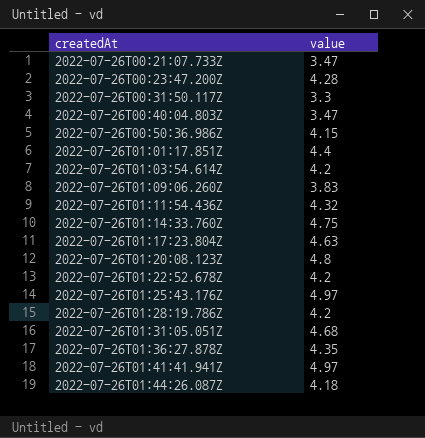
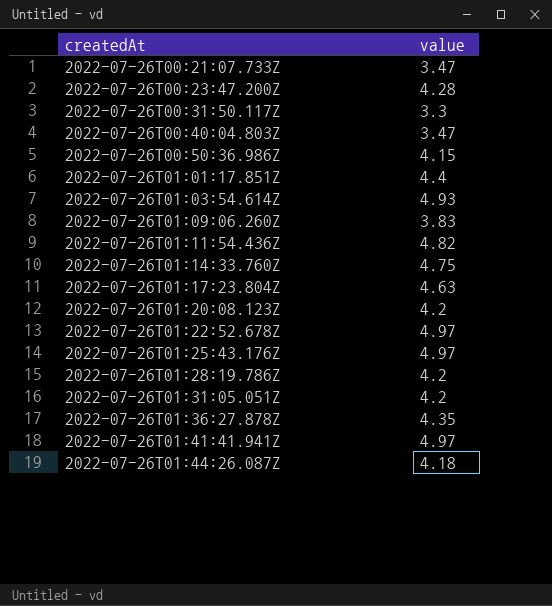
2022-07-26T01:03:54.614Z | value: 4.2 -> 4.93
2022-07-26T01:11:54.436Z | value: 4.32 -> 4.82
2022-07-26T01:20:08.123Z | value: 4.8 -> 4.2
2022-07-26T01:22:52.678Z | value: 4.2 -> 4.97
2022-07-26T01:31:05.051Z | value: 4.68 -> 4.2

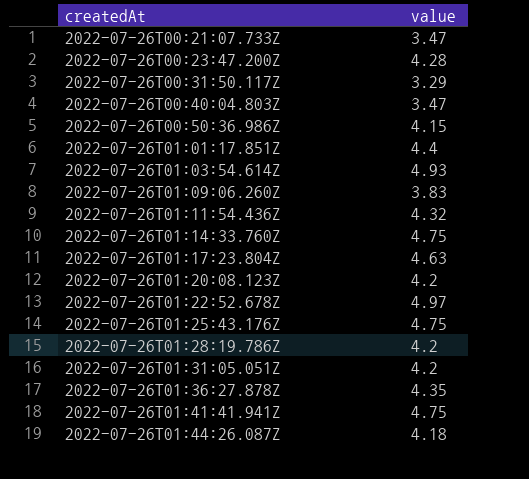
2022-07-26T00:31:50.117Z | value: 3.3 -> 3.29
2022-07-26T01:11:54.436Z | value: 4.82 -> 4.32
2022-07-26T01:25:43.176Z | value: 4.97 -> 4.75
2022-07-26T01:41:41.941Z | value: 4.97 -> 4.75

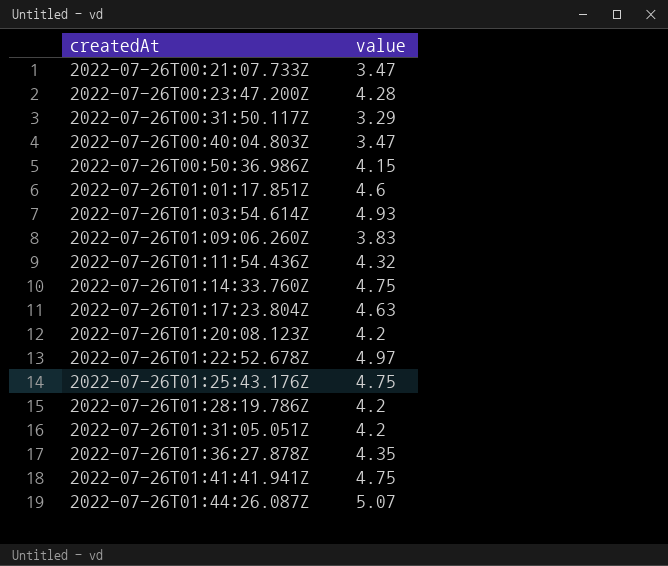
2022-07-26T01:01:17.851Z | value: 4.4 -> 4.6
2022-07-26T01:44:26.087Z | value: 4.18 -> 5.07

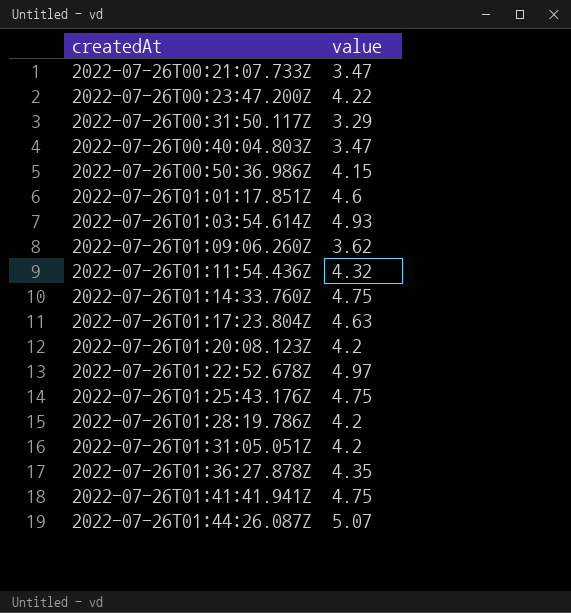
2022-07-26T00:23:47.200Z | value: 4.28 -> 4.22
2022-07-26T01:09:06.260Z | value: 3.83 -> 3.62

